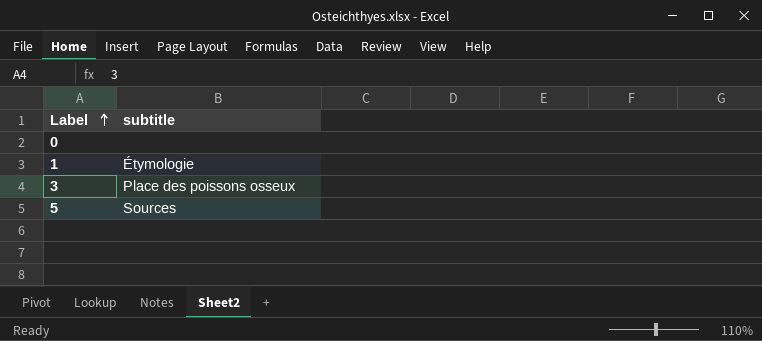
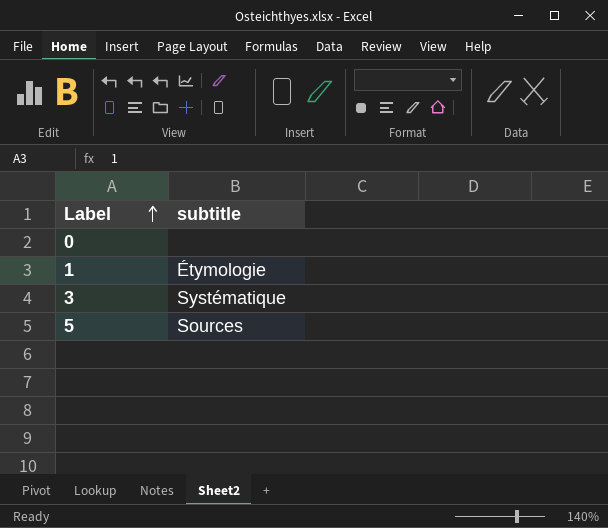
3 | subtitle: Place des poissons osseux -> Systématique

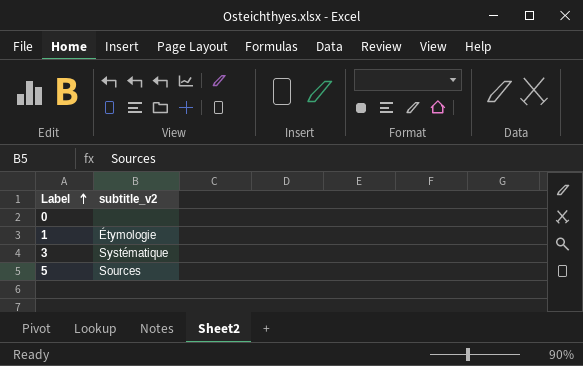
column name: subtitle -> subtitle_v2

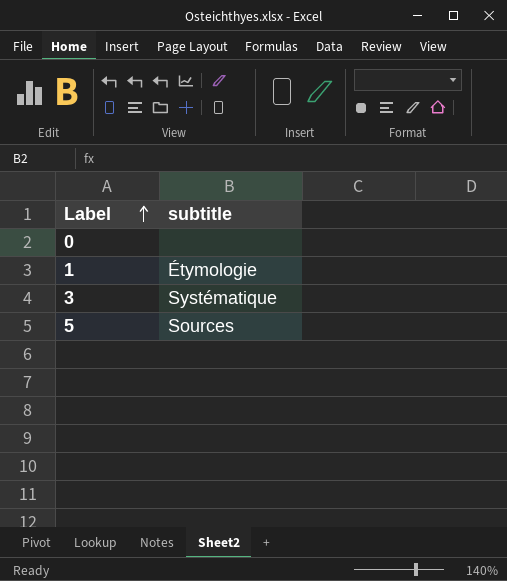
column name: subtitle_v2 -> subtitle

